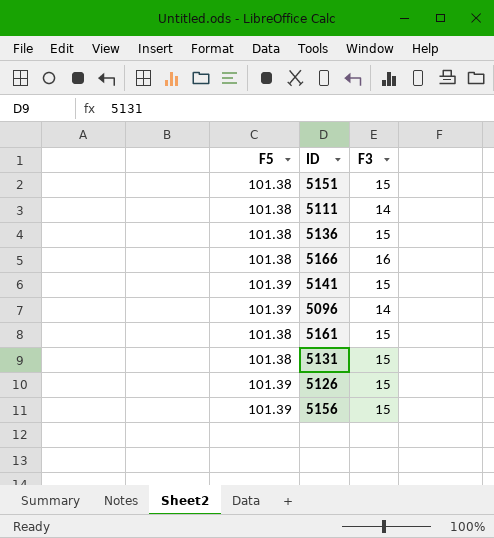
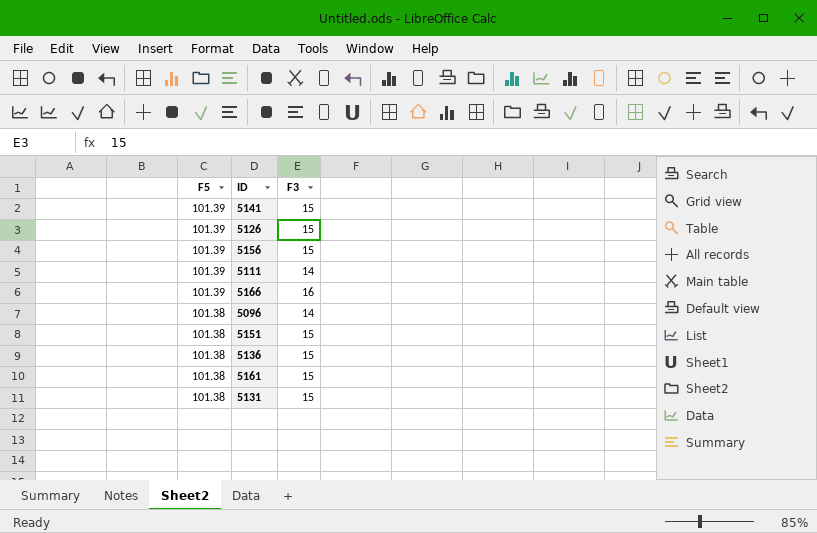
row order: none -> F5 descending
5111 | F5: 101.38 -> 101.39
5166 | F5: 101.38 -> 101.39
5096 | F5: 101.39 -> 101.38

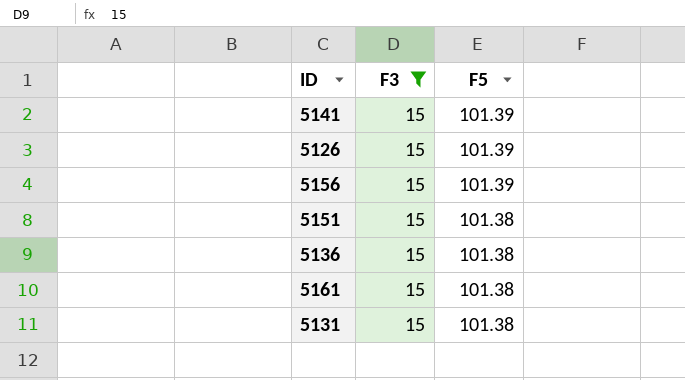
filter: none -> F3 = 15
column F5 | position: 1 -> 3

